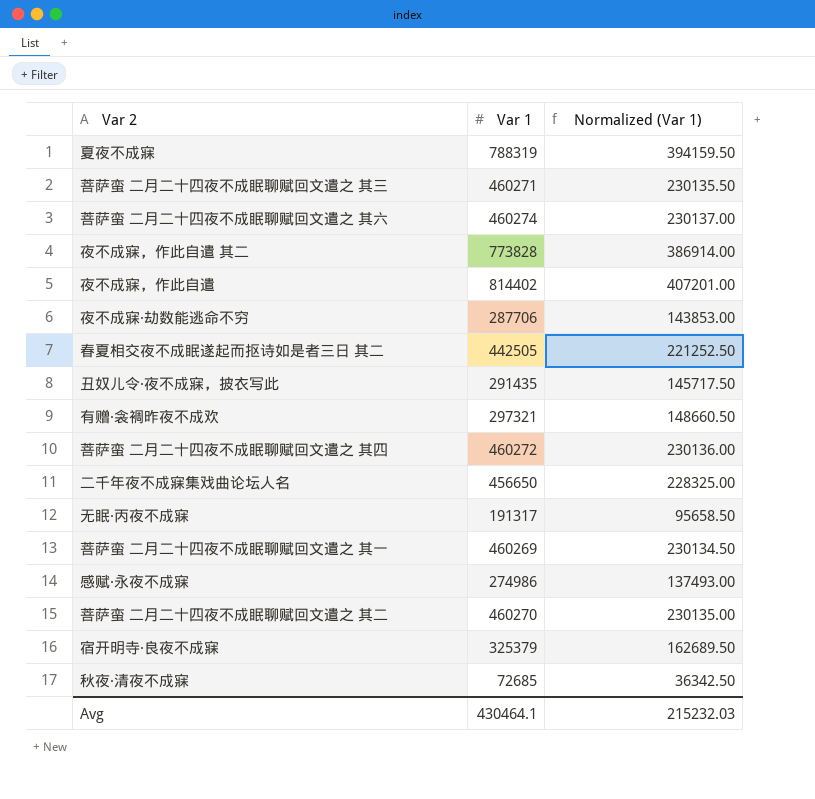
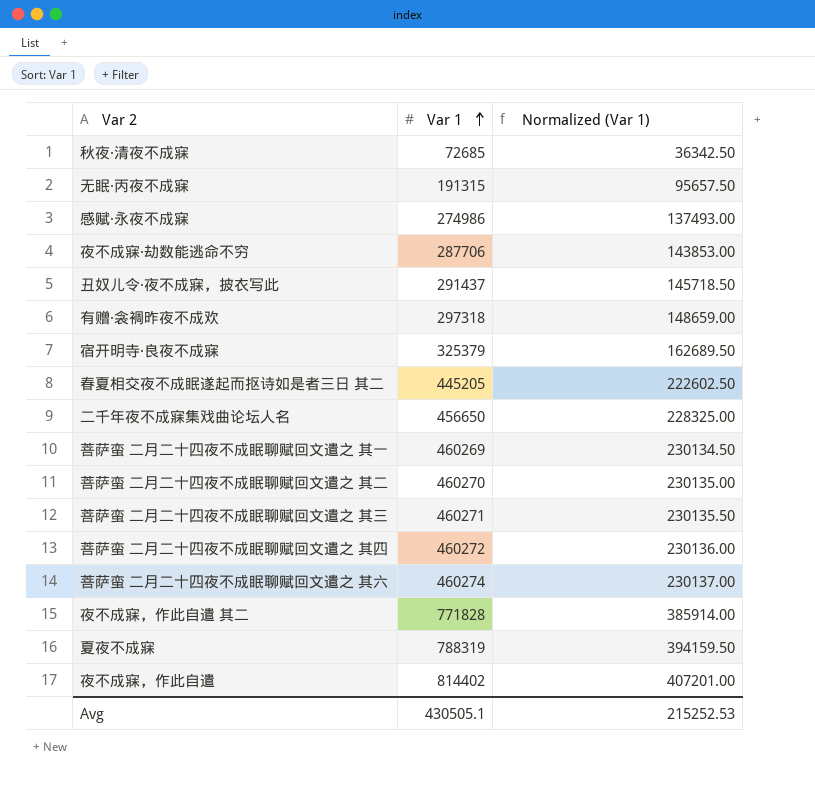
row order: none -> Var 1 ascending
无眠·丙夜不成寐 | Var 1: 191317 -> 191315
无眠·丙夜不成寐 | Normalized (Var 1): 95658.50 -> 95657.50
丑奴儿令·夜不成寐，披衣写此 | Var 1: 291435 -> 291437
丑奴儿令·夜不成寐，披衣写此 | Normalized (Var 1): 145717.50 -> 145718.50
有赠·衾裯昨夜不成欢 | Var 1: 297321 -> 297318
有赠·衾裯昨夜不成欢 | Normalized (Var 1): 148660.50 -> 148659.00
春夏相交夜不成眠遂起而抠诗如是者三日 其二 | Var 1: 442505 -> 445205
春夏相交夜不成眠遂起而抠诗如是者三日 其二 | Normalized (Var 1): 221252.50 -> 222602.50
夜不成寐，作此自遣 其二 | Var 1: 773828 -> 771828
夜不成寐，作此自遣 其二 | Normalized (Var 1): 386914.00 -> 385914.00
Avg | Var 1: 430464.1 -> 430505.1
Avg | Normalized (Var 1): 215232.03 -> 215252.53

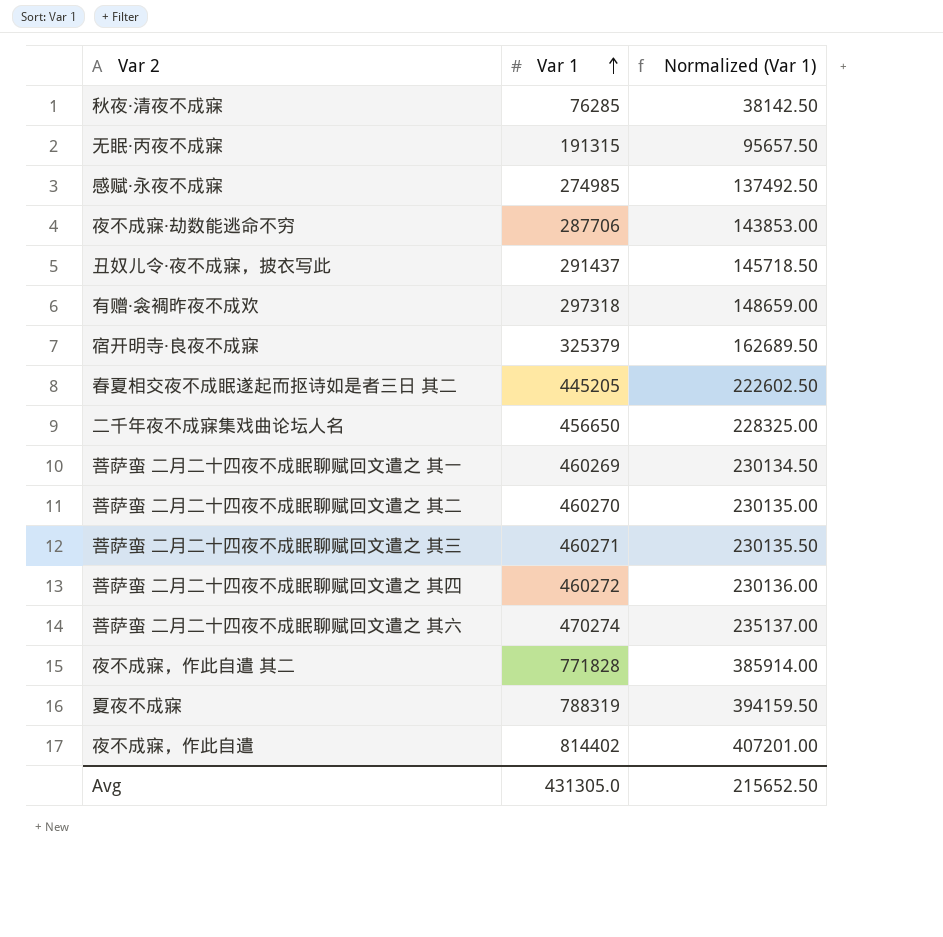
秋夜·清夜不成寐 | Var 1: 72685 -> 76285
秋夜·清夜不成寐 | Normalized (Var 1): 36342.50 -> 38142.50
感赋·永夜不成寐 | Var 1: 274986 -> 274985
感赋·永夜不成寐 | Normalized (Var 1): 137493.00 -> 137492.50
菩萨蛮 二月二十四夜不成眠聊赋回文遣之 其六 | Var 1: 460274 -> 470274
菩萨蛮 二月二十四夜不成眠聊赋回文遣之 其六 | Normalized (Var 1): 230137.00 -> 235137.00
Avg | Var 1: 430505.1 -> 431305.0
Avg | Normalized (Var 1): 215252.53 -> 215652.50

